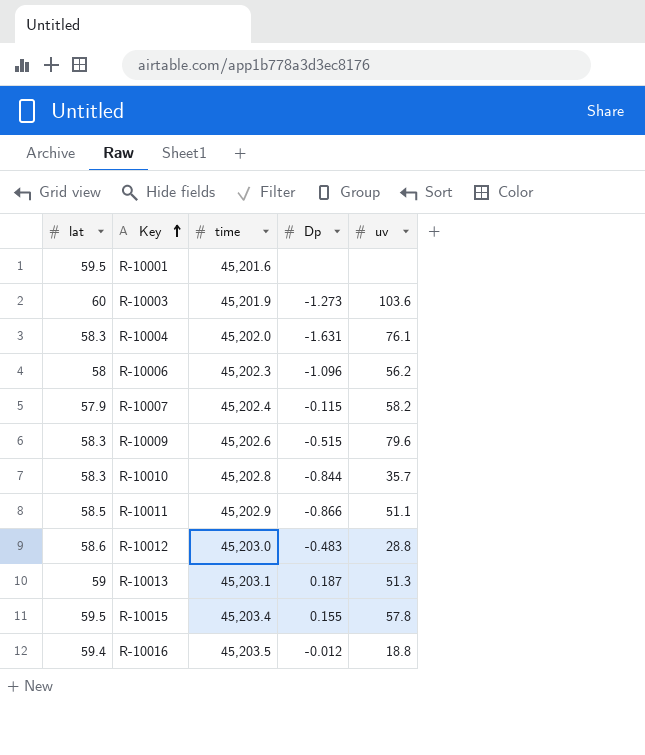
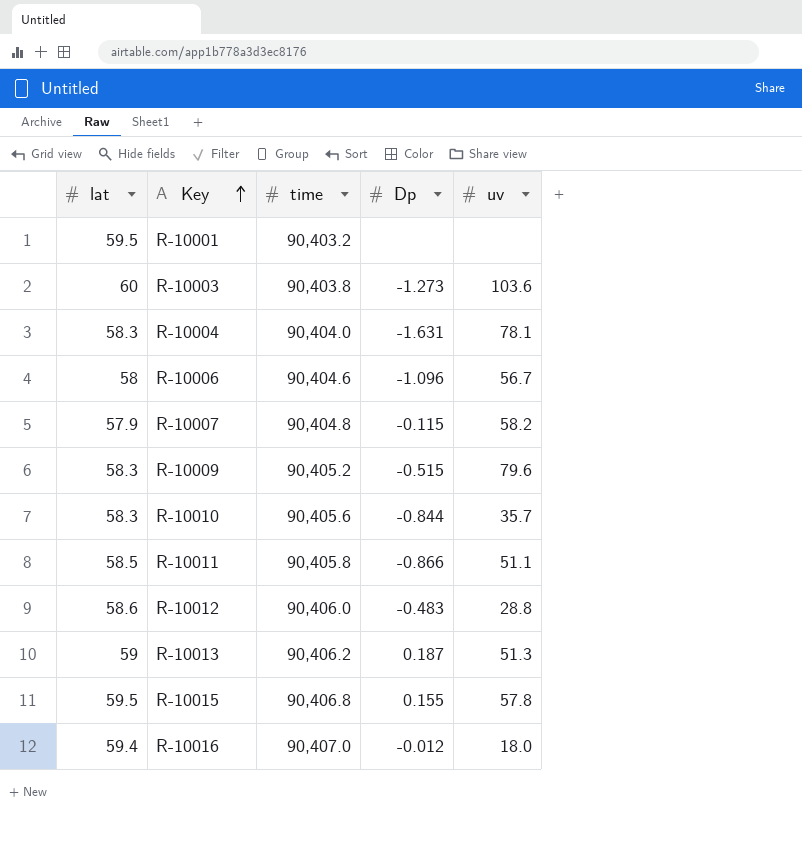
R-10001 | time: 45,201.6 -> 90,403.2
R-10003 | time: 45,201.9 -> 90,403.8
R-10004 | time: 45,202.0 -> 90,404.0
R-10004 | uv: 76.1 -> 78.1
R-10006 | time: 45,202.3 -> 90,404.6
R-10006 | uv: 56.2 -> 56.7
R-10007 | time: 45,202.4 -> 90,404.8
R-10009 | time: 45,202.6 -> 90,405.2
R-10010 | time: 45,202.8 -> 90,405.6
R-10011 | time: 45,202.9 -> 90,405.8
R-10012 | time: 45,203.0 -> 90,406.0
R-10013 | time: 45,203.1 -> 90,406.2
R-10015 | time: 45,203.4 -> 90,406.8
R-10016 | time: 45,203.5 -> 90,407.0
R-10016 | uv: 18.8 -> 18.0

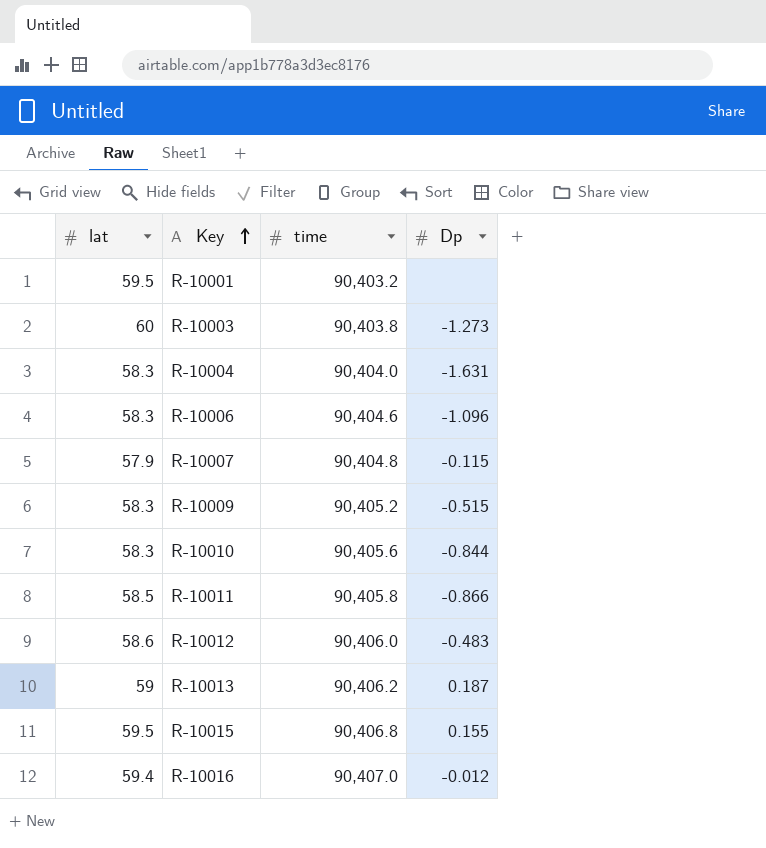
column uv | position: 5 -> none
R-10006 | lat: 58 -> 58.3

